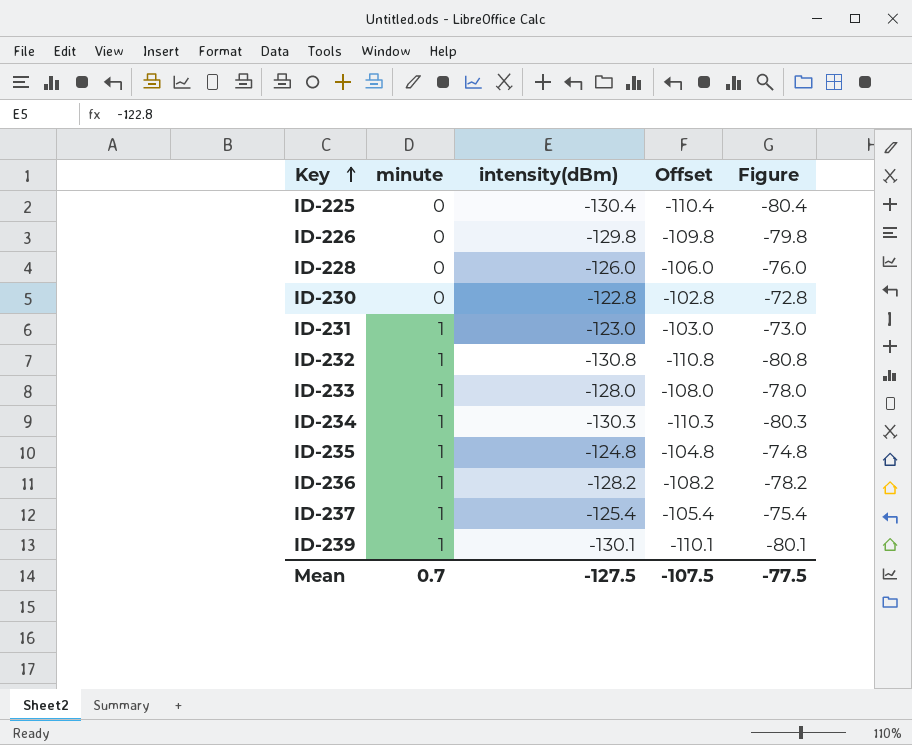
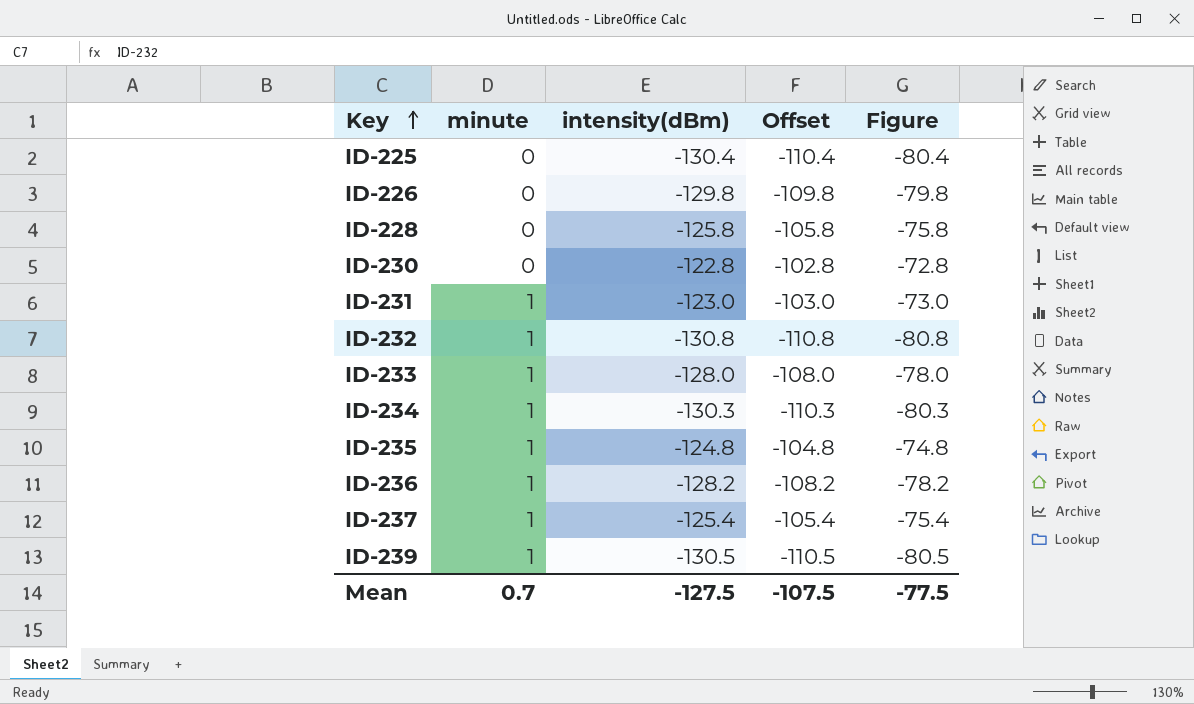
ID-228 | intensity(dBm): -126.0 -> -125.8
ID-228 | Offset: -106.0 -> -105.8
ID-228 | Figure: -76.0 -> -75.8
ID-239 | intensity(dBm): -130.1 -> -130.5
ID-239 | Offset: -110.1 -> -110.5
ID-239 | Figure: -80.1 -> -80.5

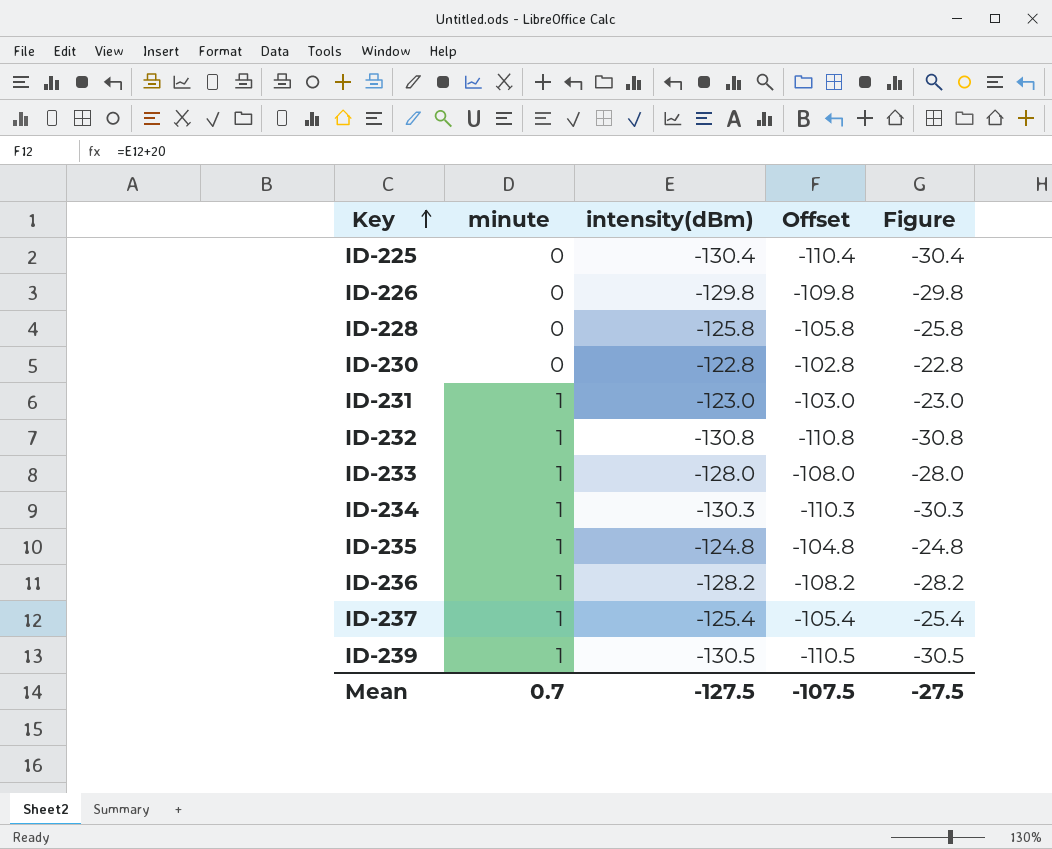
column Figure | formula: [intensity(dBm)] + 50 -> [intensity(dBm)] + 100
Mean | Figure: -77.5 -> -27.5

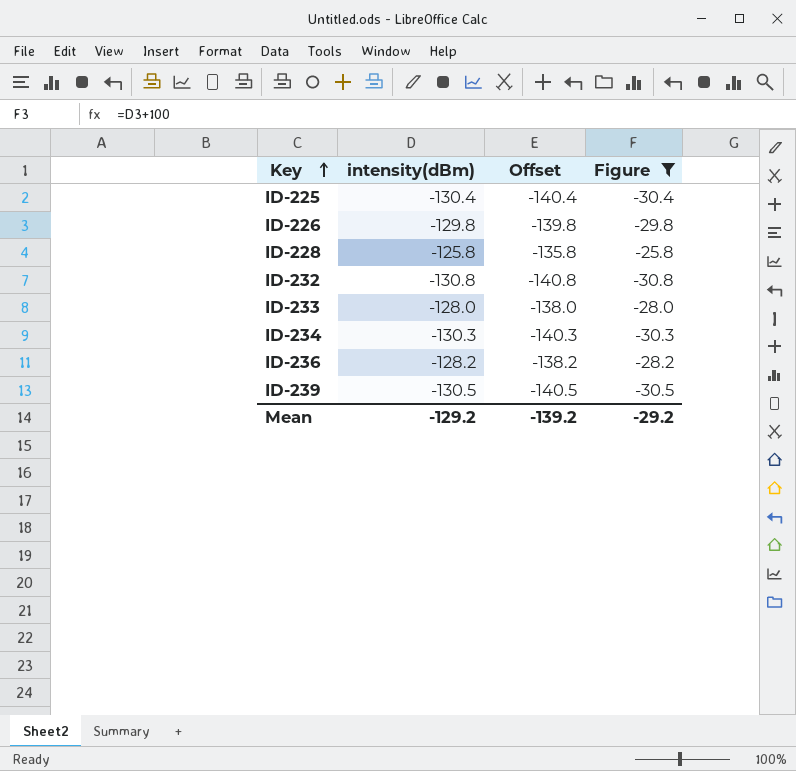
filter: none -> Figure <= -25.8
column minute | position: 2 -> none
column Offset | formula: [intensity(dBm)] + 20 -> [intensity(dBm)] - 10
Mean | intensity(dBm): -127.5 -> -129.2
Mean | Offset: -107.5 -> -139.2
Mean | Figure: -27.5 -> -29.2

